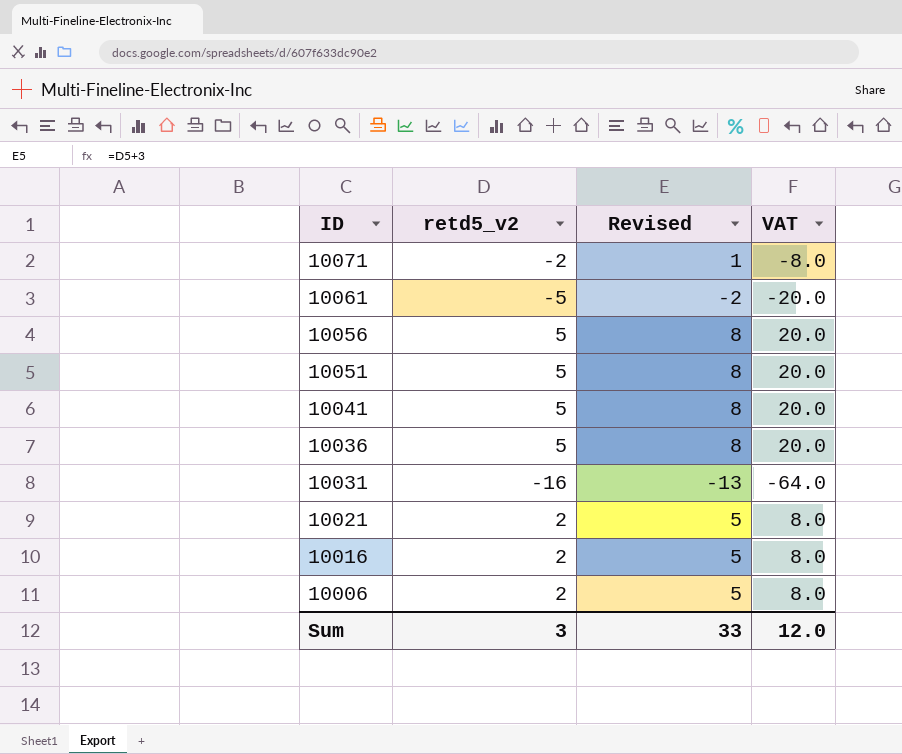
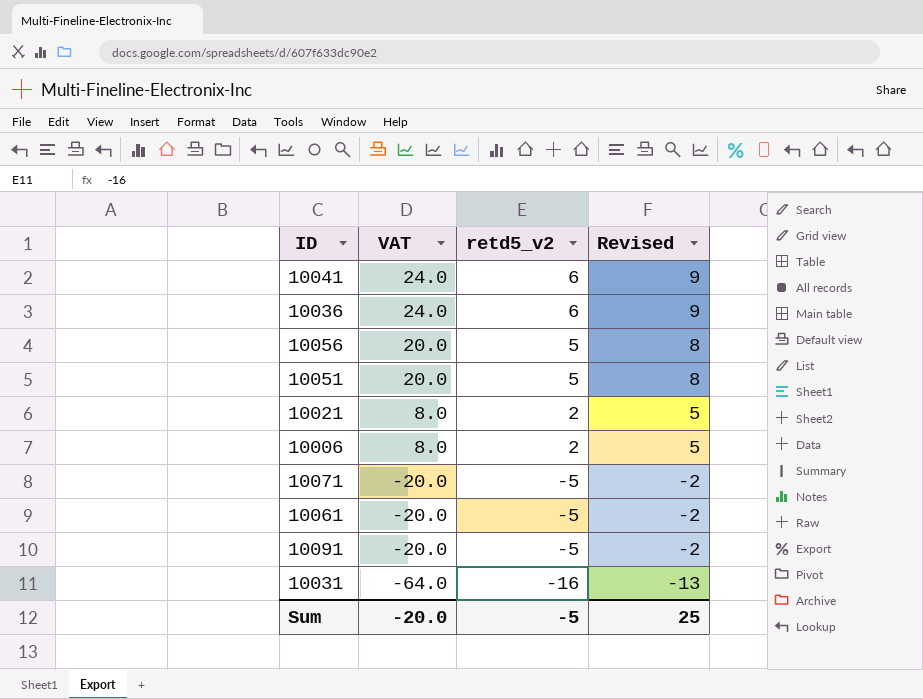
row order: ID descending -> VAT descending
column VAT | position: 4 -> 2
row 10016: 2 | 5 | 8.0 -> none
10041 | VAT: 20.0 -> 24.0
10041 | retd5_v2: 5 -> 6
10041 | Revised: 8 -> 9
10036 | VAT: 20.0 -> 24.0
10036 | retd5_v2: 5 -> 6
10036 | Revised: 8 -> 9
10071 | VAT: -8.0 -> -20.0
10071 | retd5_v2: -2 -> -5
10071 | Revised: 1 -> -2
row 10091: none -> -20.0 | -5 | -2
Sum | VAT: 12.0 -> -20.0
Sum | retd5_v2: 3 -> -5
Sum | Revised: 33 -> 25

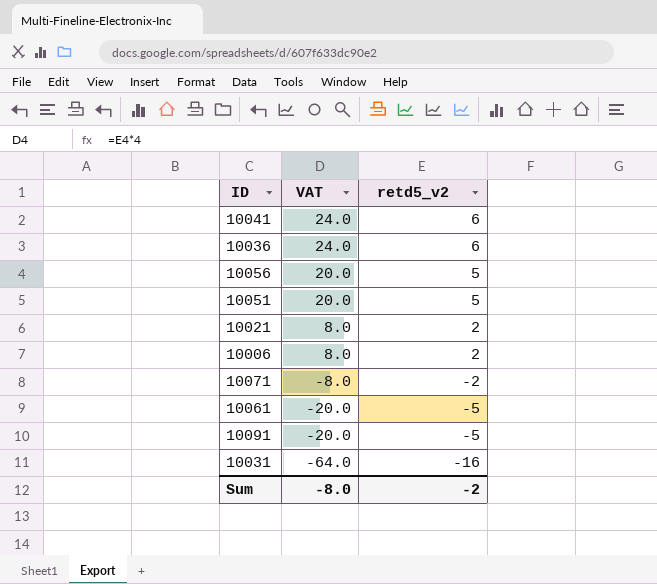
column Revised | formula: [retd5_v2] + 3 -> none
10071 | VAT: -20.0 -> -8.0
10071 | retd5_v2: -5 -> -2
Sum | VAT: -20.0 -> -8.0
Sum | retd5_v2: -5 -> -2

